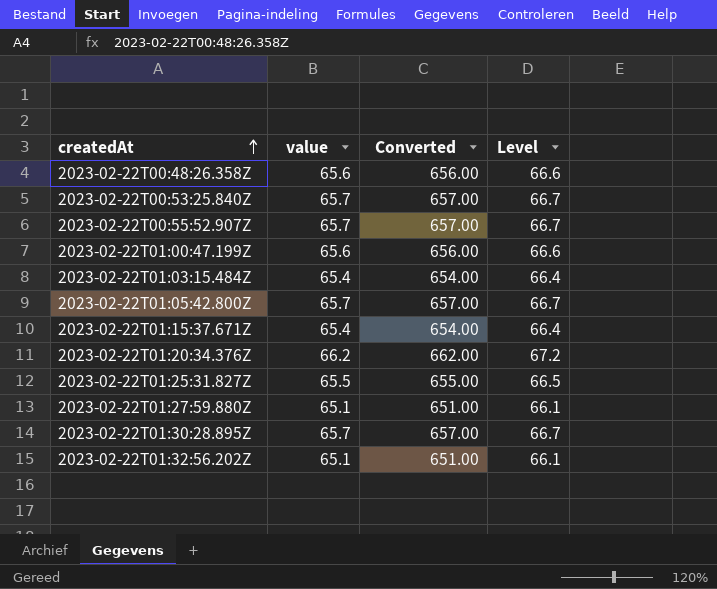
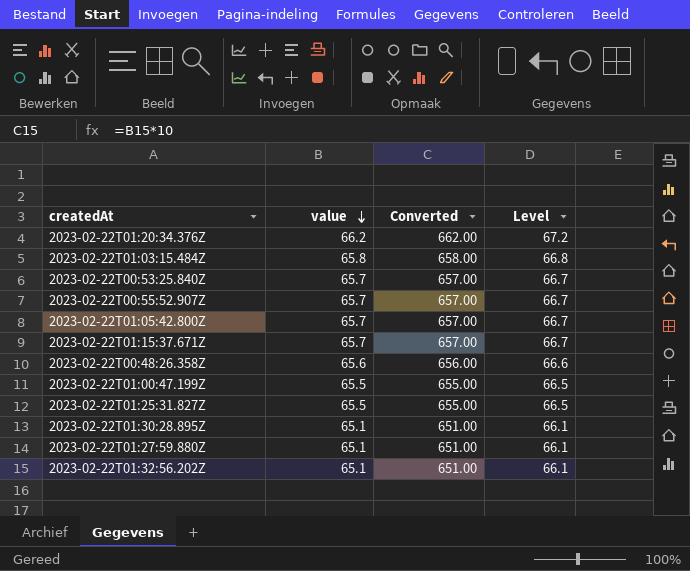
row order: createdAt ascending -> value descending
2023-02-22T01:03:15.484Z | value: 65.4 -> 65.8
2023-02-22T01:03:15.484Z | Converted: 654.00 -> 658.00
2023-02-22T01:03:15.484Z | Level: 66.4 -> 66.8
2023-02-22T01:15:37.671Z | value: 65.4 -> 65.7
2023-02-22T01:15:37.671Z | Converted: 654.00 -> 657.00
2023-02-22T01:15:37.671Z | Level: 66.4 -> 66.7
2023-02-22T01:00:47.199Z | value: 65.6 -> 65.5
2023-02-22T01:00:47.199Z | Converted: 656.00 -> 655.00
2023-02-22T01:00:47.199Z | Level: 66.6 -> 66.5
2023-02-22T01:30:28.895Z | value: 65.7 -> 65.1
2023-02-22T01:30:28.895Z | Converted: 657.00 -> 651.00
2023-02-22T01:30:28.895Z | Level: 66.7 -> 66.1

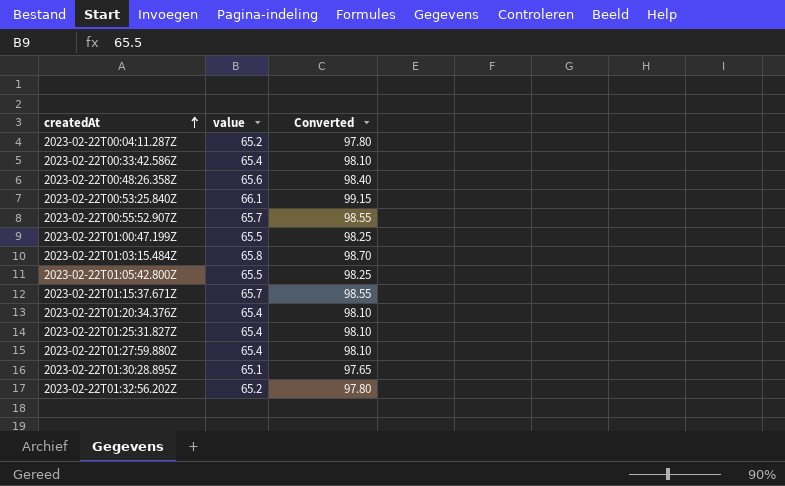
row order: value descending -> createdAt ascending
column Level | formula: [value] + 1 -> none
column Converted | formula: [value] * 10 -> [value] * 1.5
row 2023-02-22T00:04:11.287Z: none -> 65.2 | 97.80
row 2023-02-22T00:33:42.586Z: none -> 65.4 | 98.10
2023-02-22T00:53:25.840Z | value: 65.7 -> 66.1
2023-02-22T01:05:42.800Z | value: 65.7 -> 65.5
2023-02-22T01:20:34.376Z | value: 66.2 -> 65.4
2023-02-22T01:25:31.827Z | value: 65.5 -> 65.4
2023-02-22T01:27:59.880Z | value: 65.1 -> 65.4
2023-02-22T01:32:56.202Z | value: 65.1 -> 65.2

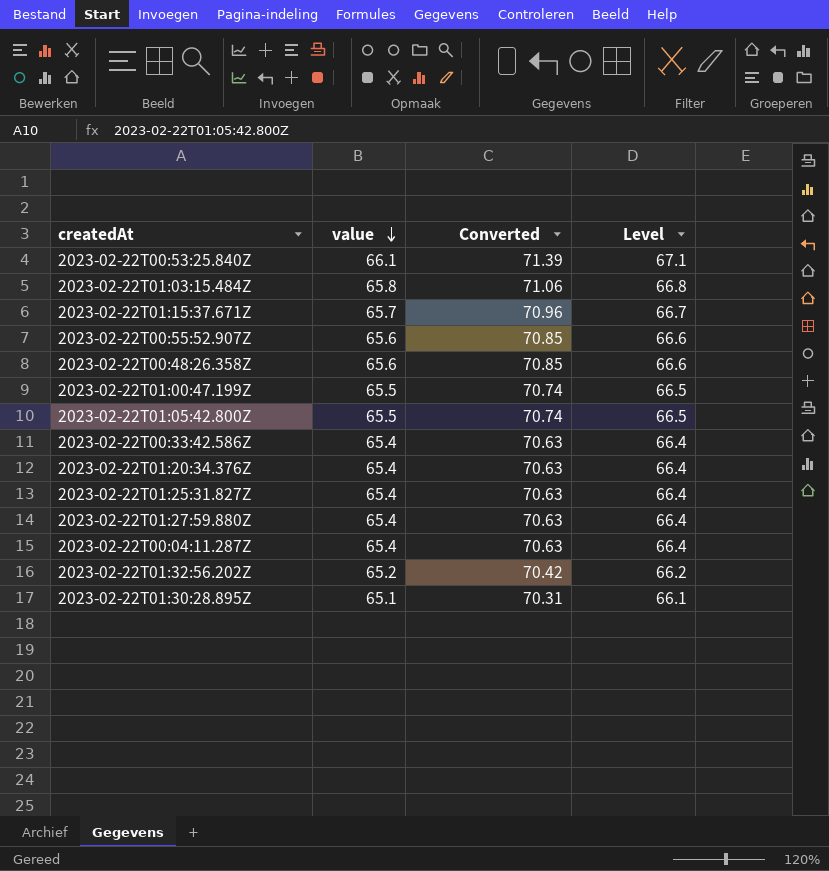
row order: createdAt ascending -> value descending
column Converted | formula: [value] * 1.5 -> [value] * 1.08
column Level | formula: none -> [value] + 1
2023-02-22T00:55:52.907Z | value: 65.7 -> 65.6
2023-02-22T00:04:11.287Z | value: 65.2 -> 65.4

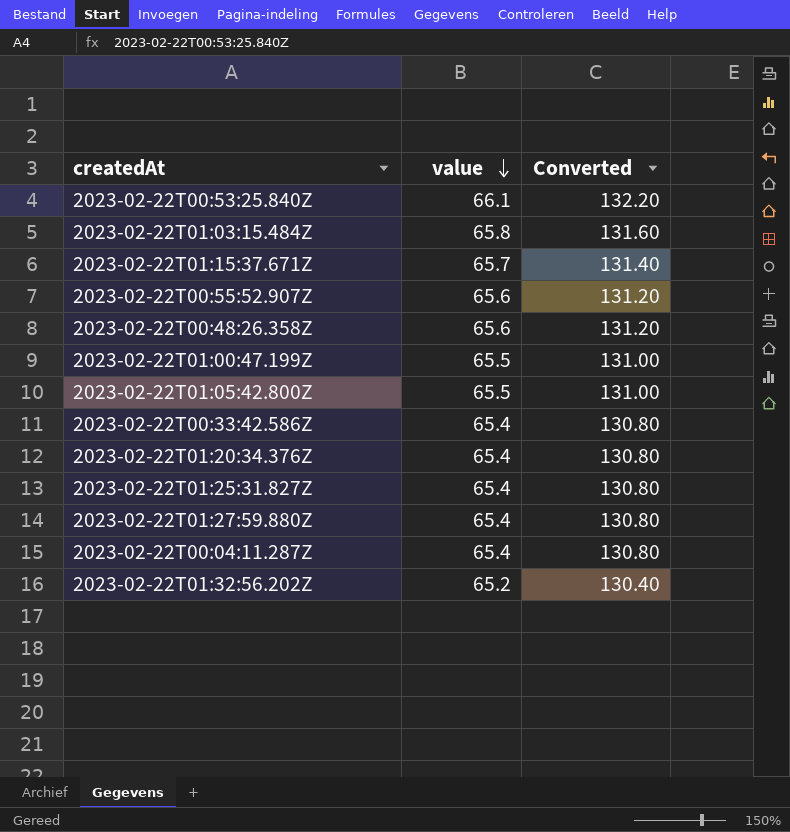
column Level | formula: [value] + 1 -> none
column Converted | formula: [value] * 1.08 -> [value] * 2
row 2023-02-22T01:30:28.895Z: 65.1 | 70.31 | 66.1 -> none

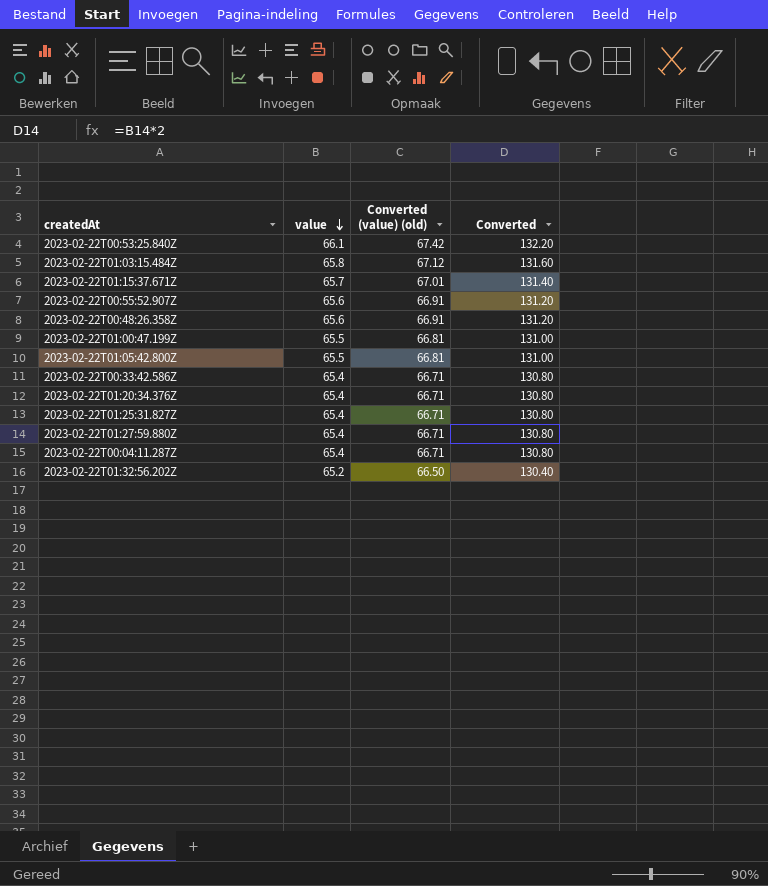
column Converted (value) (old) | formula: none -> [value] * 1.02

